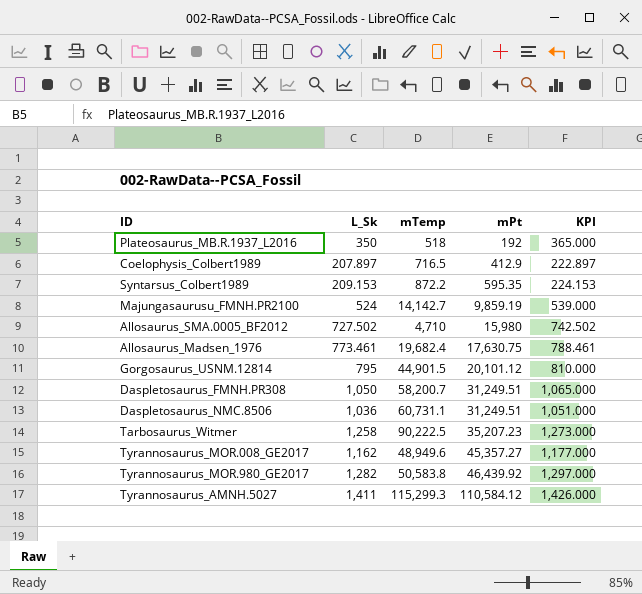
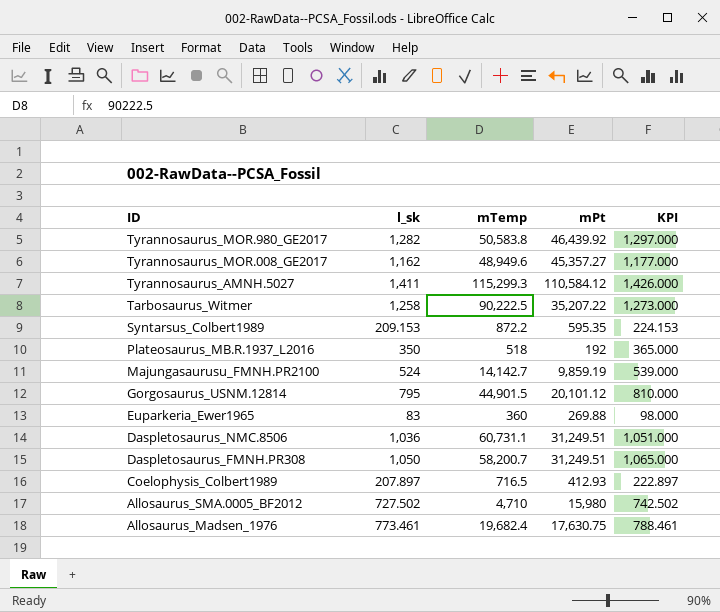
row order: mPt ascending -> ID descending
column name: L_Sk -> l_sk
Tarbosaurus_Witmer | mPt: 35,207.23 -> 35,207.22
row Euparkeria_Ewer1965: none -> 83 | 360 | 269.88 | 98.000
Coelophysis_Colbert1989 | mPt: 412.9 -> 412.93

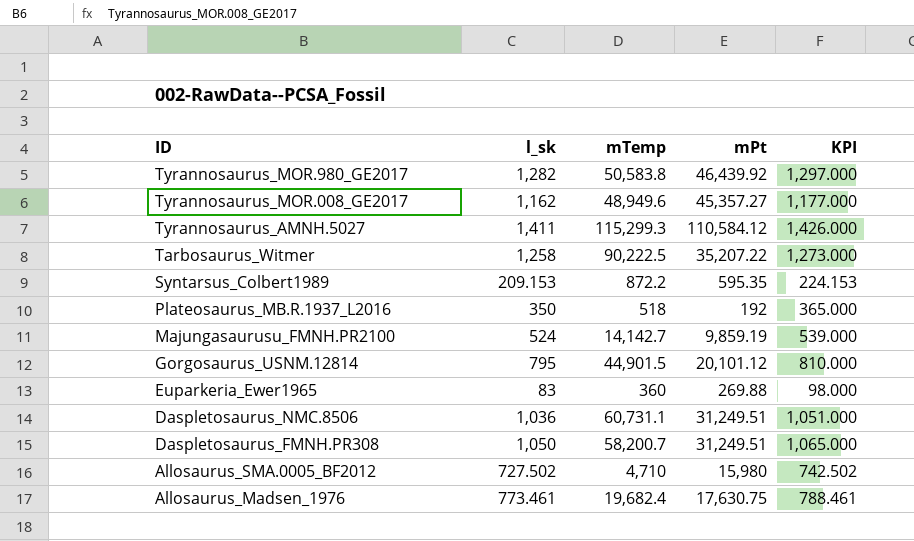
row Coelophysis_Colbert1989: 207.897 | 716.5 | 412.93 | 222.897 -> none

